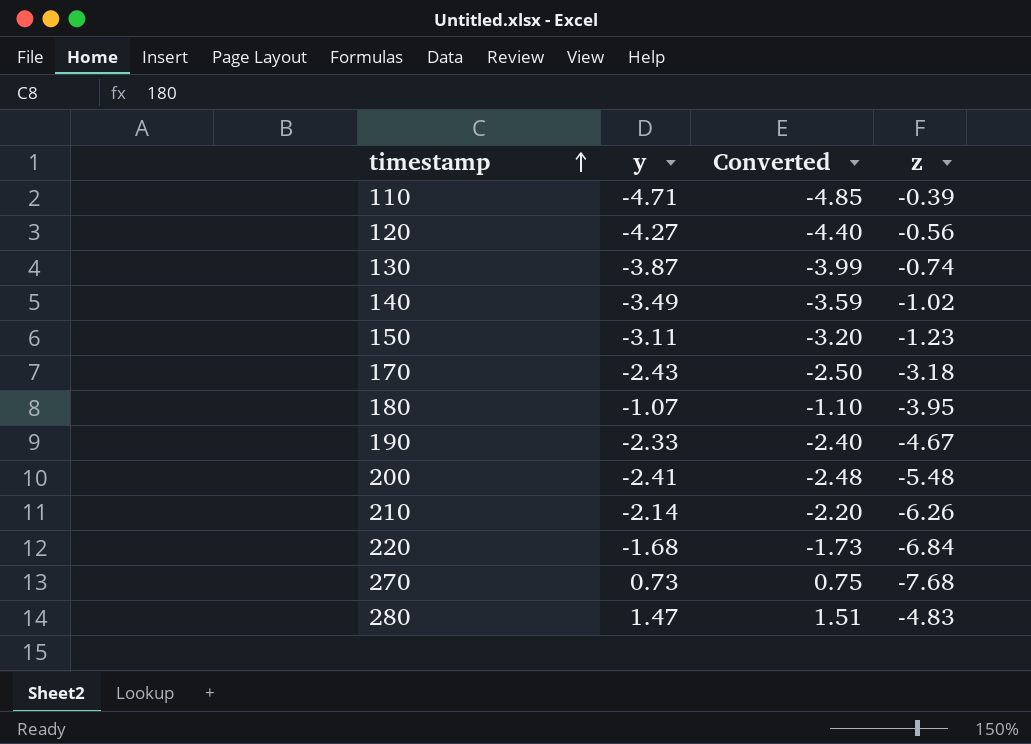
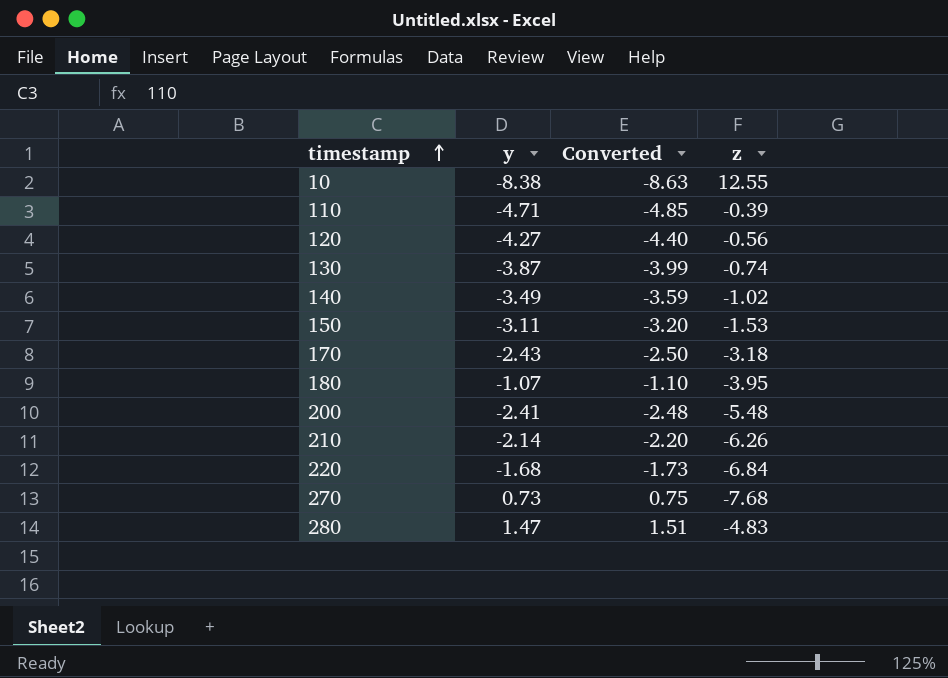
row 190: -2.33 | -2.40 | -4.67 -> none
row 10: none -> -8.38 | -8.63 | 12.55
150 | z: -1.23 -> -1.53

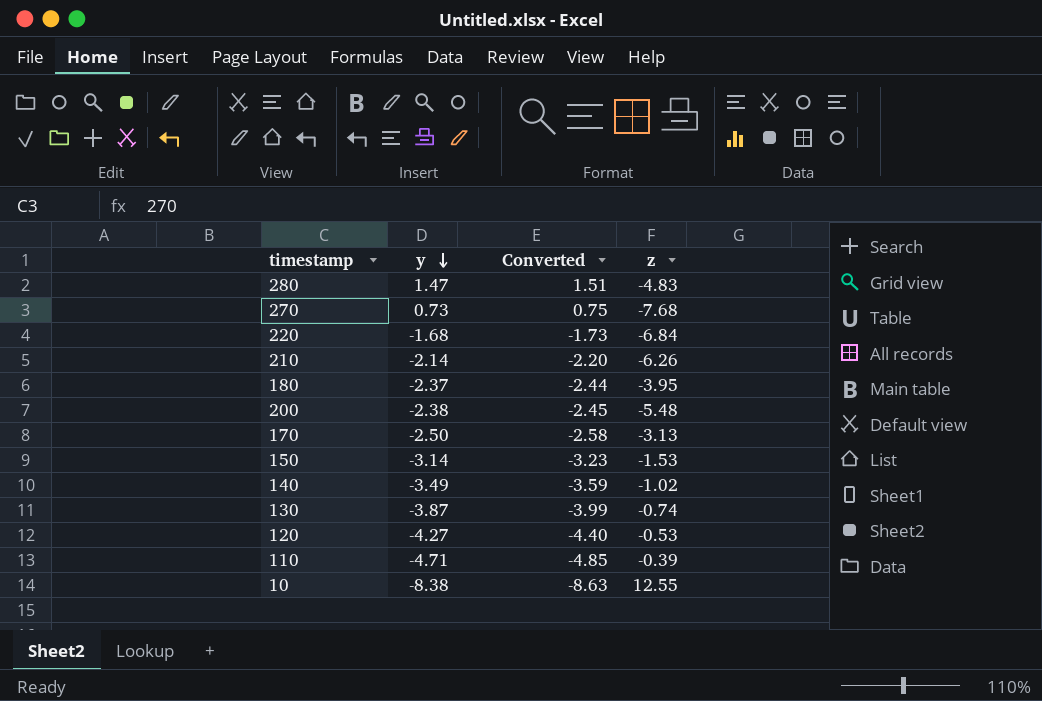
row order: timestamp ascending -> y descending
180 | y: -1.07 -> -2.37
180 | Converted: -1.10 -> -2.44
200 | y: -2.41 -> -2.38
200 | Converted: -2.48 -> -2.45
170 | y: -2.43 -> -2.50
170 | Converted: -2.50 -> -2.58
170 | z: -3.18 -> -3.13
150 | y: -3.11 -> -3.14
150 | Converted: -3.20 -> -3.23
120 | z: -0.56 -> -0.53

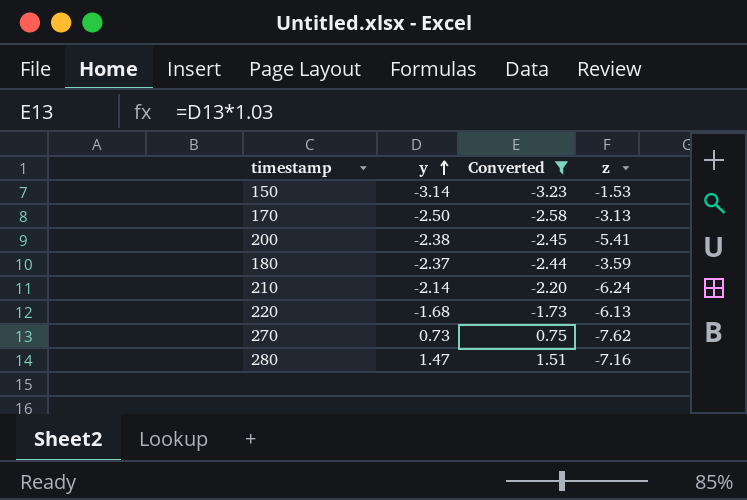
filter: none -> Converted >= -3.23
row order: y descending -> y ascending
200 | z: -5.48 -> -5.41
180 | z: -3.95 -> -3.59
210 | z: -6.26 -> -6.24
220 | z: -6.84 -> -6.13
270 | z: -7.68 -> -7.62
280 | z: -4.83 -> -7.16

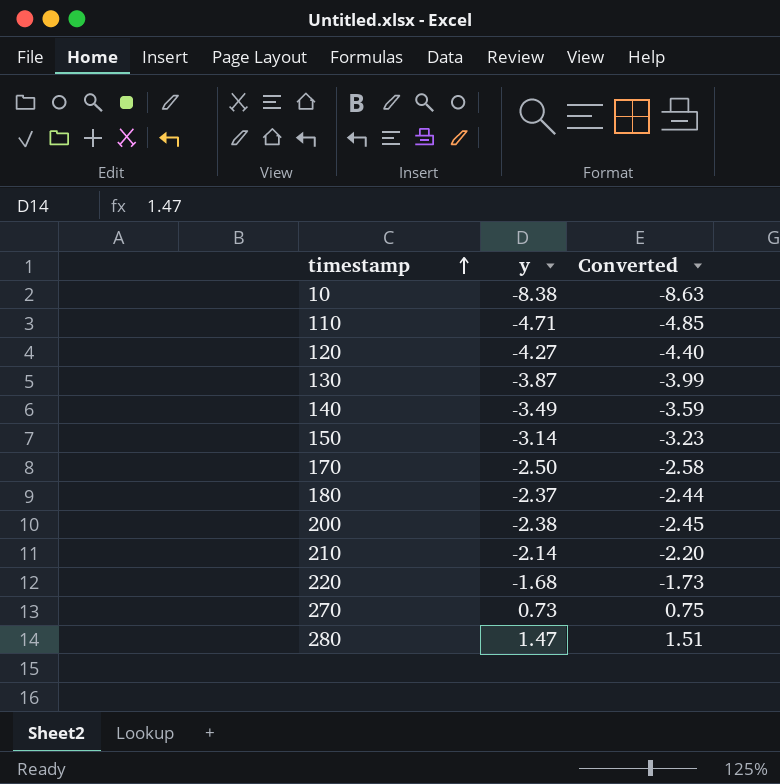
filter: Converted >= -3.23 -> none
row order: y ascending -> timestamp ascending
column z | position: 4 -> none

